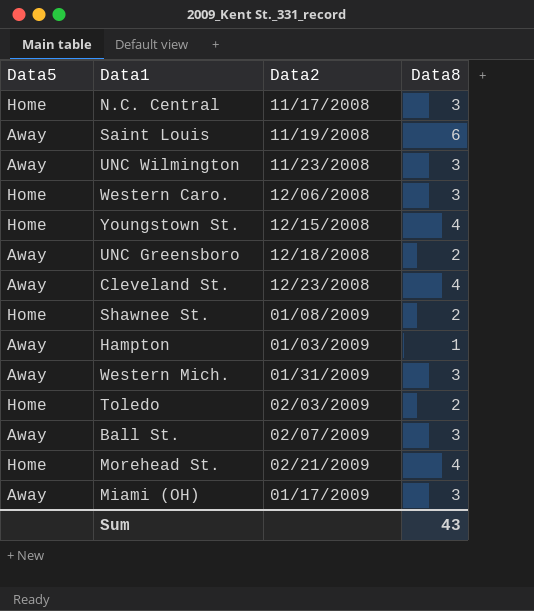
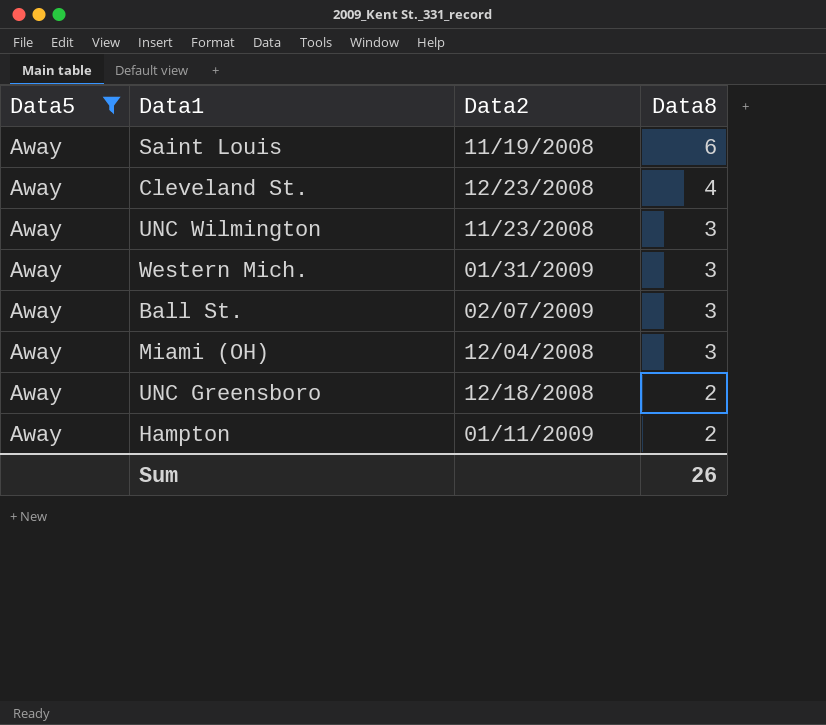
filter: none -> Data5 = Away
row order: none -> Data8 descending
Miami (OH) | Data2: 01/17/2009 -> 12/04/2008
Hampton | Data2: 01/03/2009 -> 01/11/2009
Hampton | Data8: 1 -> 2
Sum | Data8: 43 -> 26

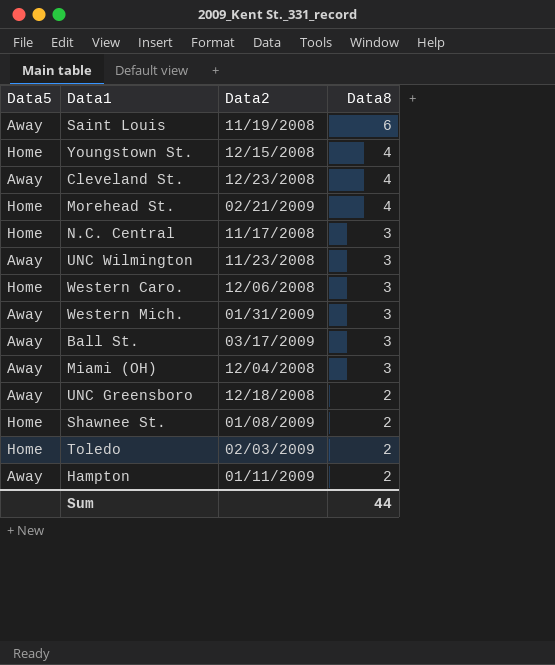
filter: Data5 = Away -> none
Ball St. | Data2: 02/07/2009 -> 03/17/2009
Sum | Data8: 26 -> 44

